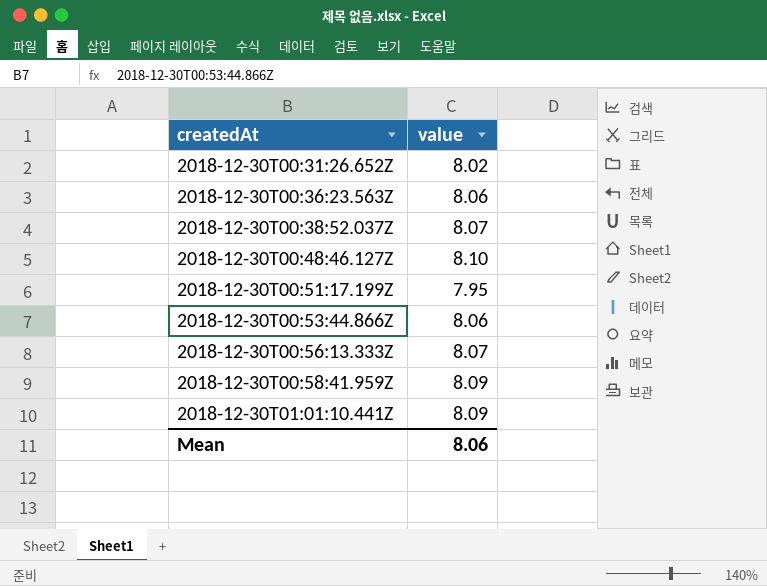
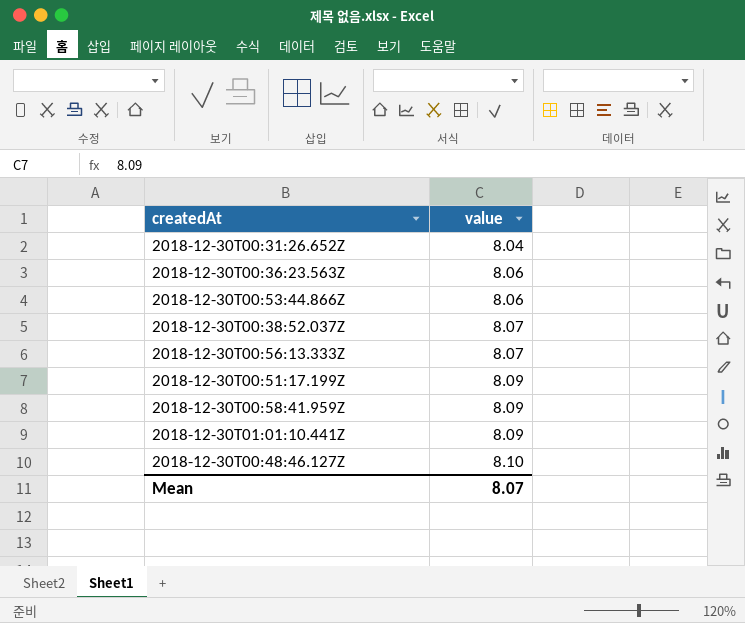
row order: createdAt ascending -> value ascending
2018-12-30T00:31:26.652Z | value: 8.02 -> 8.04
2018-12-30T00:51:17.199Z | value: 7.95 -> 8.09
Mean | value: 8.06 -> 8.07

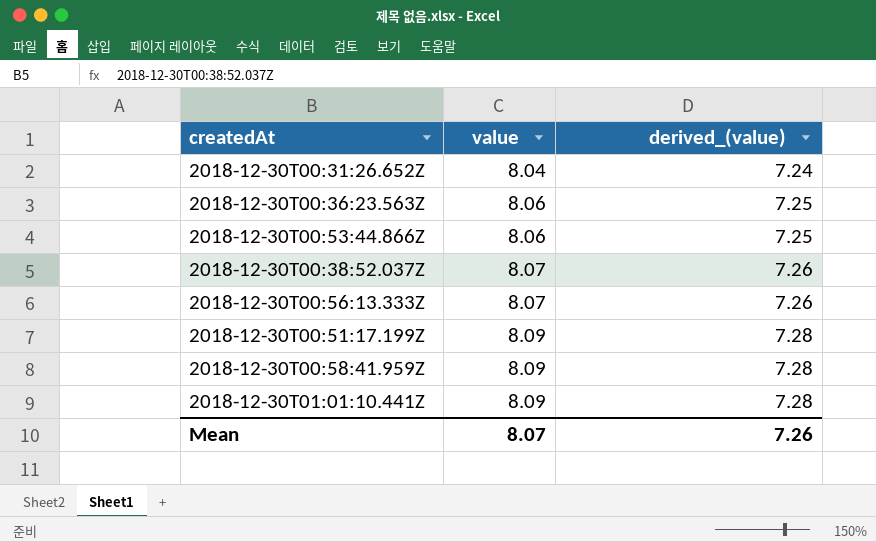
column derived_(value) | formula: none -> [value] * 0.9
row 2018-12-30T00:48:46.127Z: 8.10 -> none

